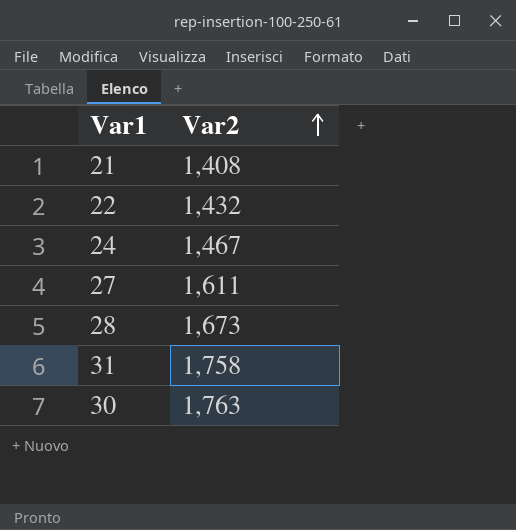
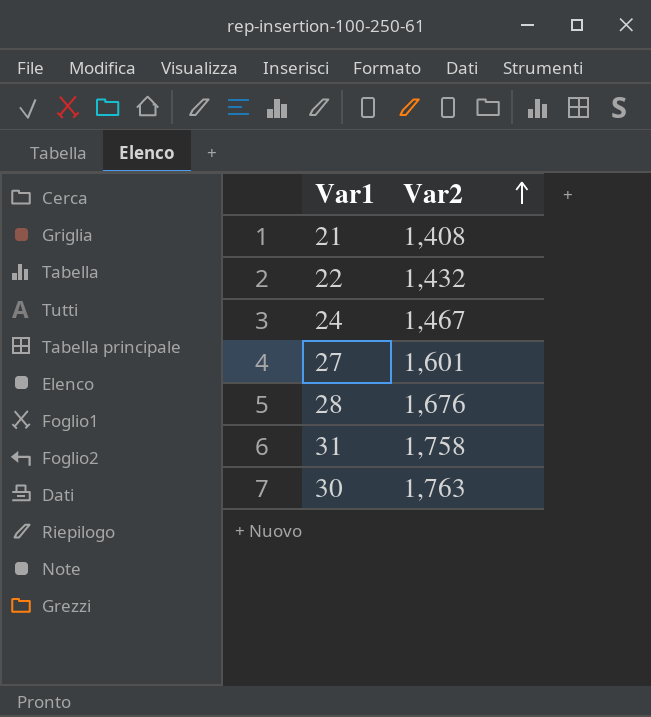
27 | Var2: 1,611 -> 1,601
28 | Var2: 1,673 -> 1,676

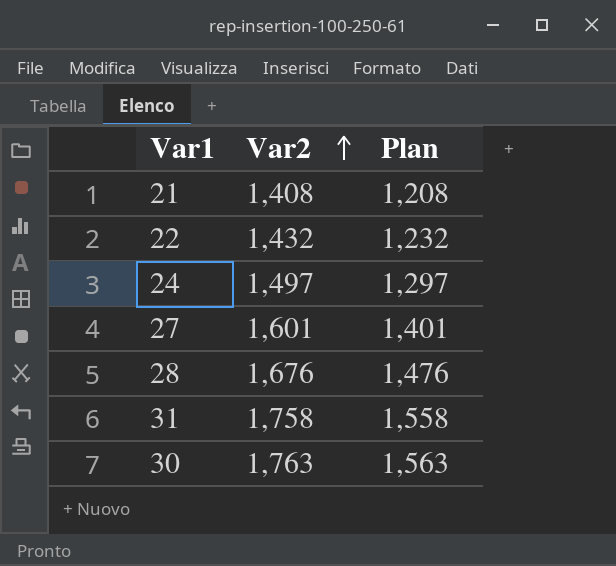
column Plan | formula: none -> [Var2] - 200
24 | Var2: 1,467 -> 1,497

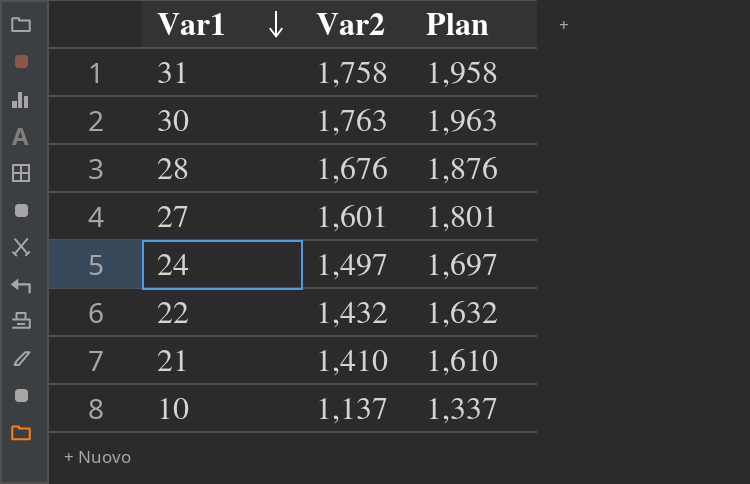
row order: Var2 ascending -> Var1 descending
column Plan | formula: [Var2] - 200 -> [Var2] + 200
21 | Var2: 1,408 -> 1,410
row 10: none -> 1,137 | 1,337

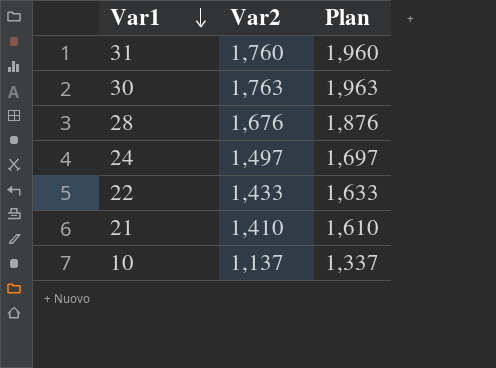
row 27: 1,601 | 1,801 -> none
31 | Var2: 1,758 -> 1,760
31 | Plan: 1,958 -> 1,960
22 | Var2: 1,432 -> 1,433
22 | Plan: 1,632 -> 1,633

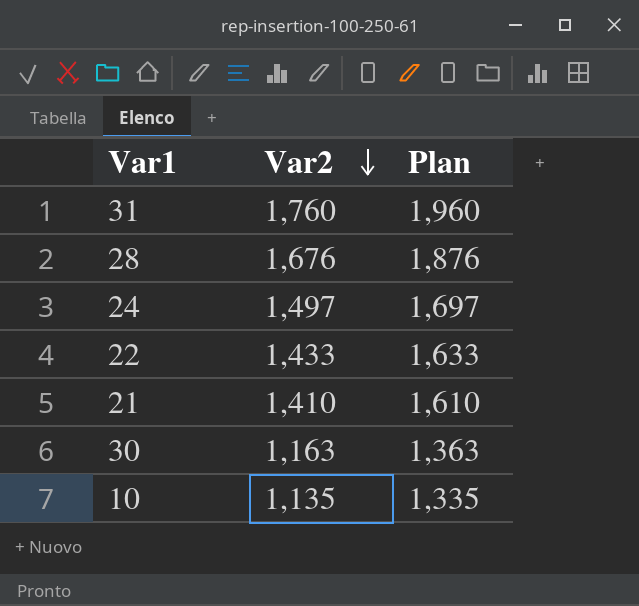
row order: Var1 descending -> Var2 descending
30 | Var2: 1,763 -> 1,163
30 | Plan: 1,963 -> 1,363
10 | Var2: 1,137 -> 1,135
10 | Plan: 1,337 -> 1,335

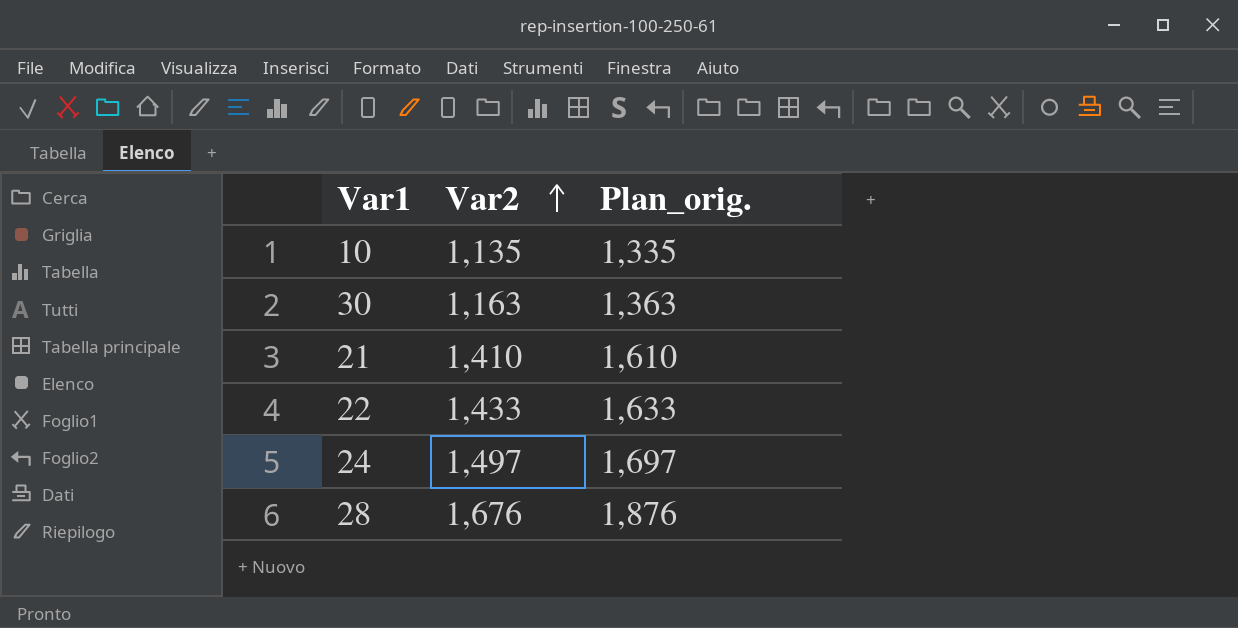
row order: Var2 descending -> Var2 ascending
column name: Plan -> Plan_orig.
row 31: 1,760 | 1,960 -> none

